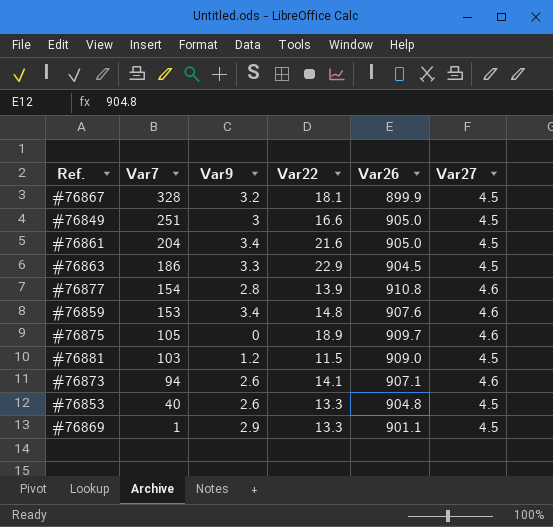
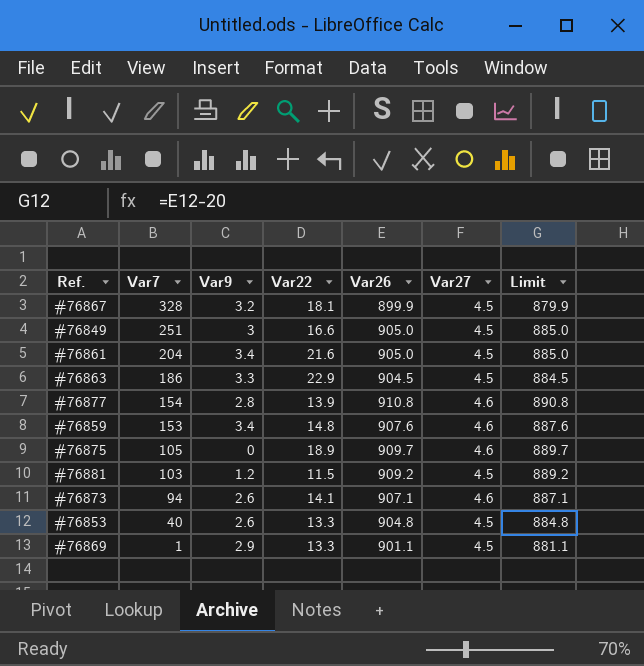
column Limit | formula: none -> [Var26] - 20
#76881 | Var26: 909.0 -> 909.2

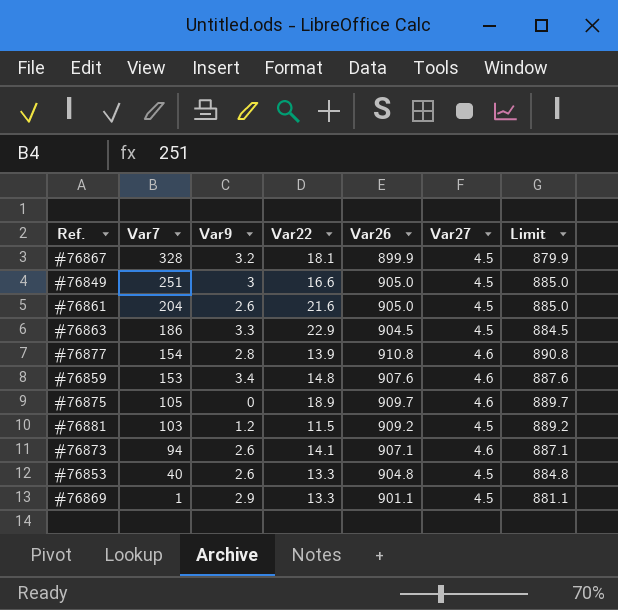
#76861 | Var9: 3.4 -> 2.6

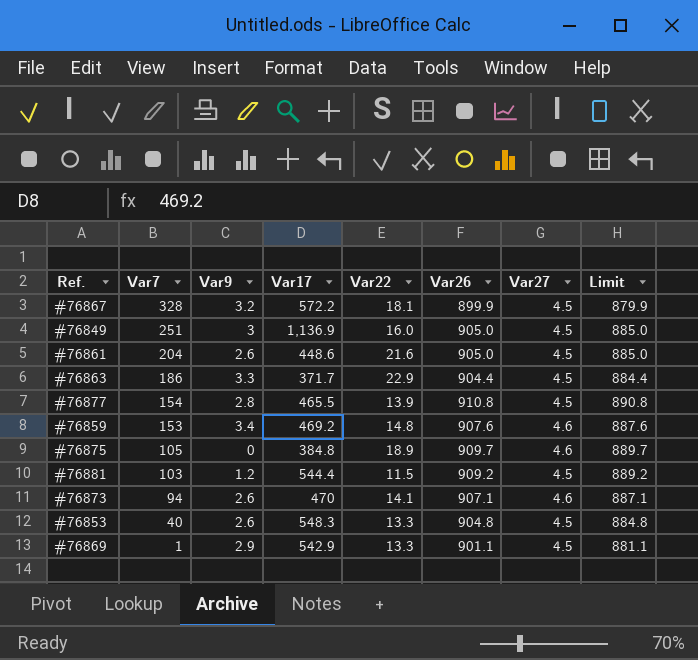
column Var17 | position: none -> 4
#76849 | Var22: 16.6 -> 16.0
#76863 | Var26: 904.5 -> 904.4
#76863 | Limit: 884.5 -> 884.4
#76877 | Var27: 4.6 -> 4.5

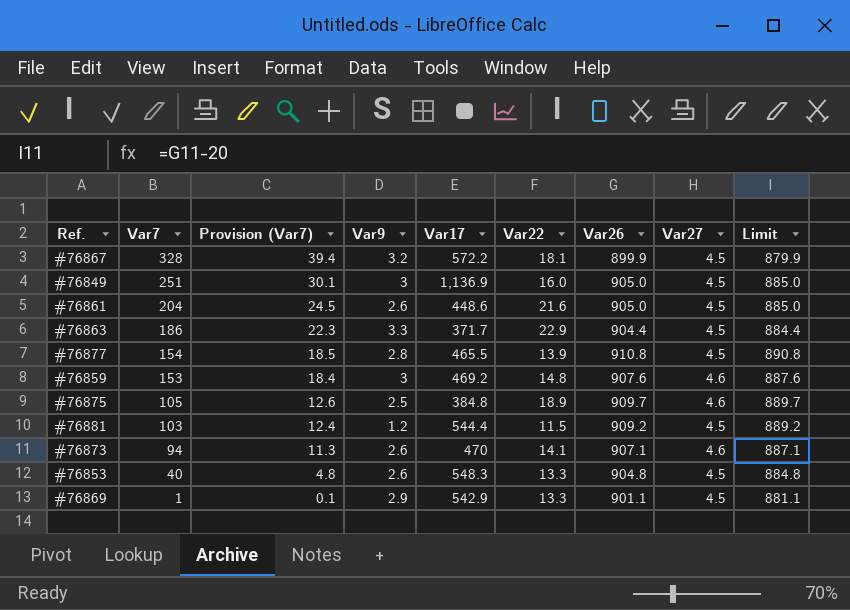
column Provision (Var7) | formula: none -> [Var7] * 0.12
#76859 | Var9: 3.4 -> 3
#76875 | Var9: 0 -> 2.5

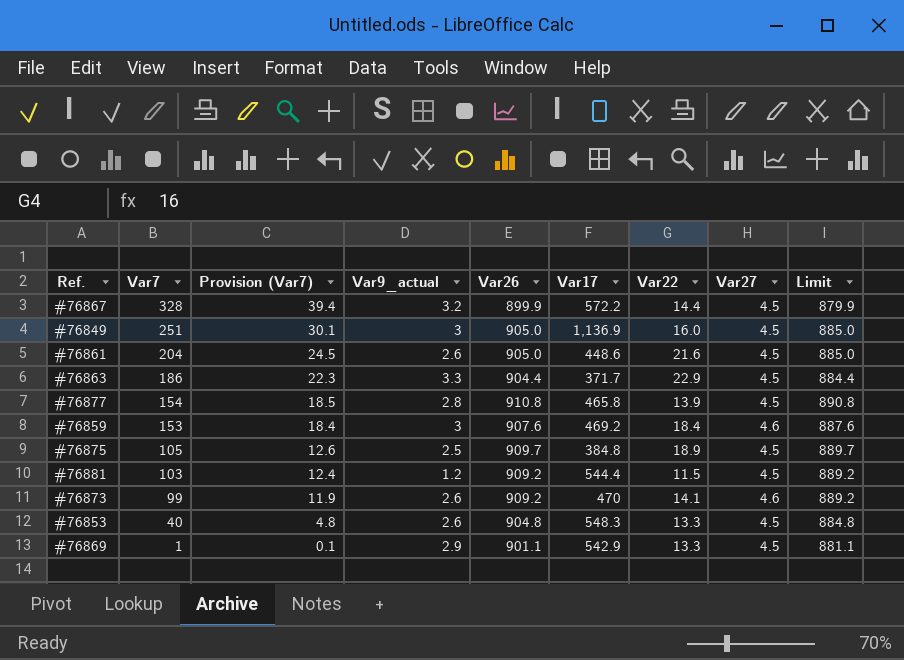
column name: Var9 -> Var9_actual
column Var26 | position: 7 -> 5
#76867 | Var22: 18.1 -> 14.4
#76877 | Var17: 465.5 -> 465.8
#76859 | Var22: 14.8 -> 18.4
#76875 | Var27: 4.6 -> 4.5
#76873 | Var7: 94 -> 99
#76873 | Provision (Var7): 11.3 -> 11.9
#76873 | Var26: 907.1 -> 909.2
#76873 | Limit: 887.1 -> 889.2

